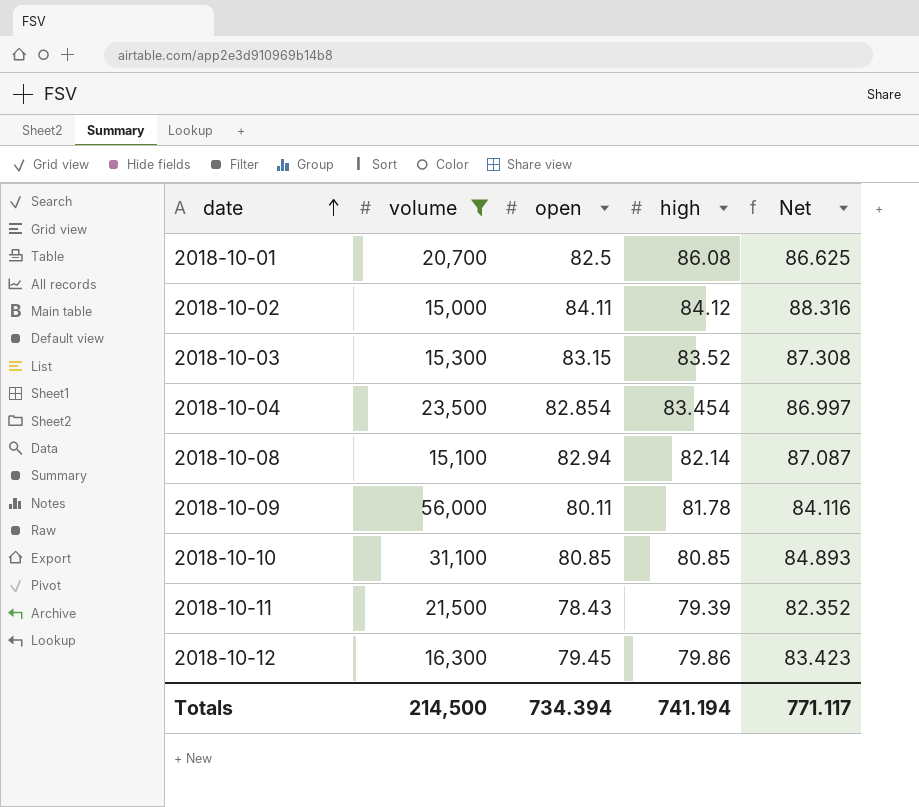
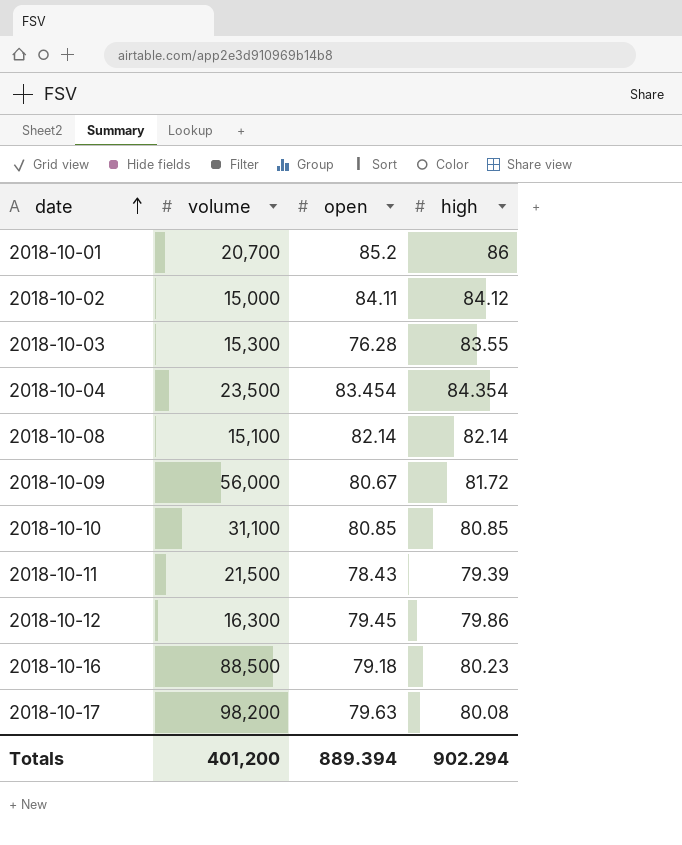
filter: volume <= 56,000 -> none
column Net | formula: [open] * 1.05 -> none
2018-10-01 | open: 82.5 -> 85.2
2018-10-01 | high: 86.08 -> 86
2018-10-03 | open: 83.15 -> 76.28
2018-10-03 | high: 83.52 -> 83.55
2018-10-04 | open: 82.854 -> 83.454
2018-10-04 | high: 83.454 -> 84.354
2018-10-08 | open: 82.94 -> 82.14
2018-10-09 | open: 80.11 -> 80.67
2018-10-09 | high: 81.78 -> 81.72
Totals | volume: 214,500 -> 401,200
Totals | open: 734.394 -> 889.394
Totals | high: 741.194 -> 902.294

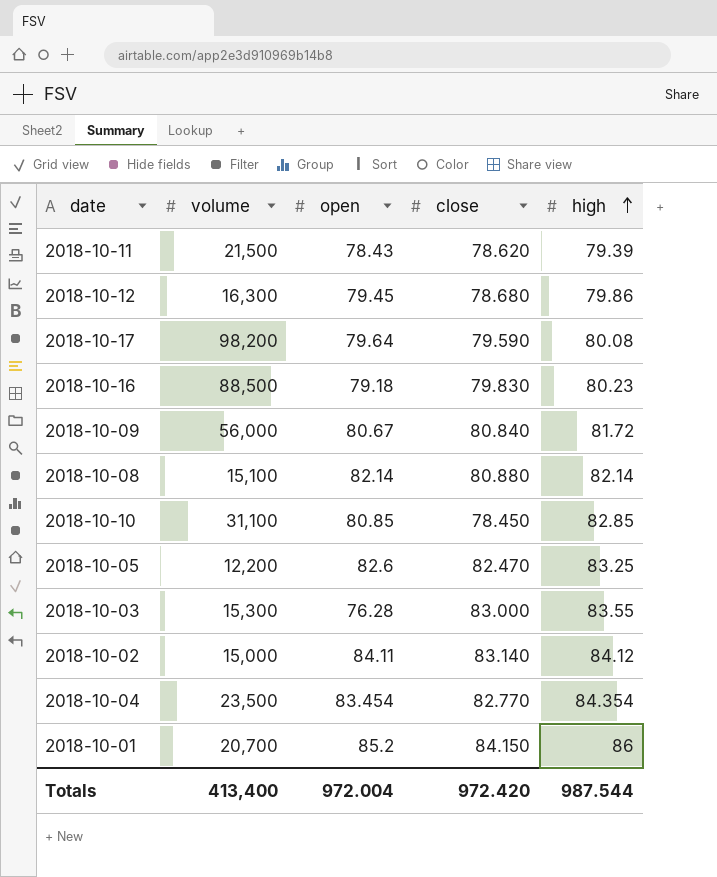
row order: date ascending -> high ascending
column close | position: none -> 4
2018-10-17 | open: 79.63 -> 79.64
2018-10-10 | high: 80.85 -> 82.85
row 2018-10-05: none -> 12,200 | 82.6 | 82.470 | 83.25
Totals | volume: 401,200 -> 413,400
Totals | open: 889.394 -> 972.004
Totals | high: 902.294 -> 987.544

